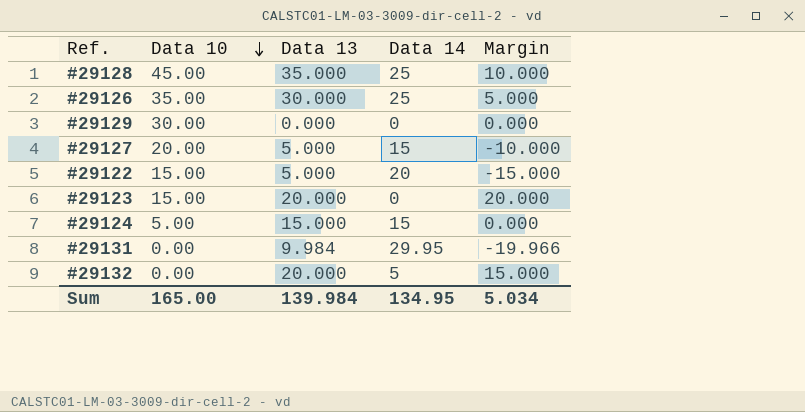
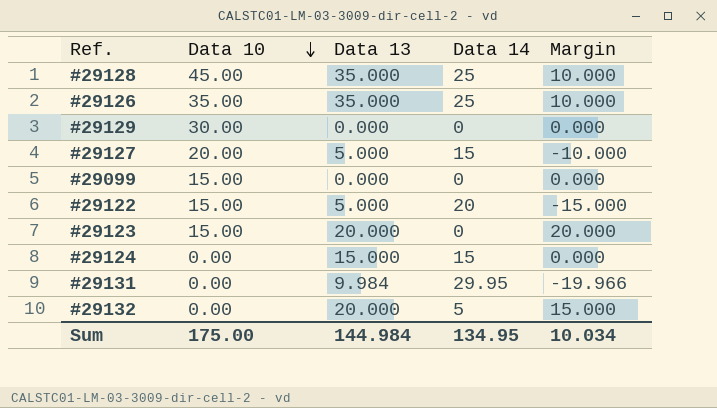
#29126 | Data 13: 30.000 -> 35.000
#29126 | Margin: 5.000 -> 10.000
row #29099: none -> 15.00 | 0.000 | 0 | 0.000
#29124 | Data 10: 5.00 -> 0.00
Sum | Data 10: 165.00 -> 175.00
Sum | Data 13: 139.984 -> 144.984
Sum | Margin: 5.034 -> 10.034

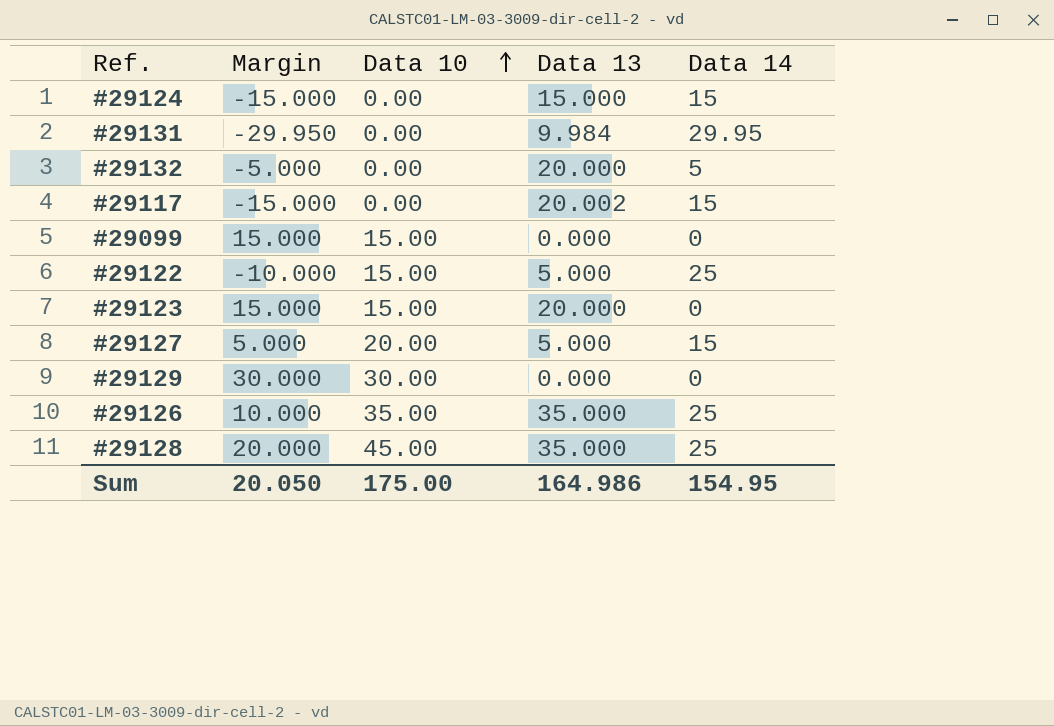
row order: Data 10 descending -> Data 10 ascending
column Margin | formula: [Data 13] - [Data 14] -> [Data 10] - [Data 14]
column Margin | position: 5 -> 2
row #29117: none -> -15.000 | 0.00 | 20.002 | 15
#29122 | Data 14: 20 -> 25
Sum | Margin: 10.034 -> 20.050
Sum | Data 13: 144.984 -> 164.986
Sum | Data 14: 134.95 -> 154.95

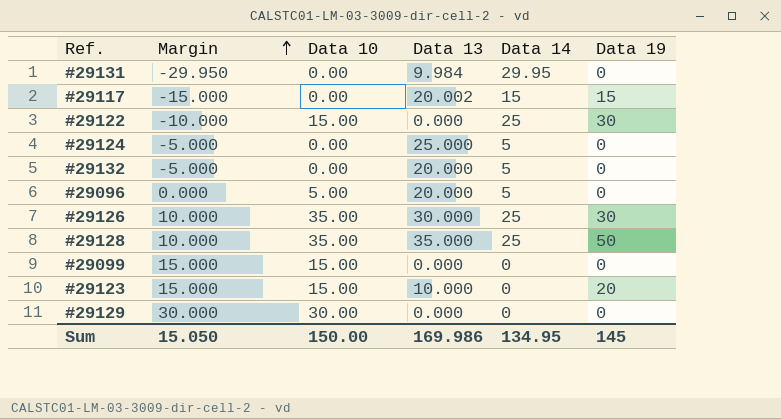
row order: Data 10 ascending -> Margin ascending
column Data 19 | position: none -> 6
row #29127: 5.000 | 20.00 | 5.000 | 15 -> none
#29122 | Data 13: 5.000 -> 0.000
#29124 | Margin: -15.000 -> -5.000
#29124 | Data 13: 15.000 -> 25.000
#29124 | Data 14: 15 -> 5
row #29096: none -> 0.000 | 5.00 | 20.000 | 5 | 0
#29126 | Data 13: 35.000 -> 30.000
#29128 | Margin: 20.000 -> 10.000
#29128 | Data 10: 45.00 -> 35.00
#29123 | Data 13: 20.000 -> 10.000
Sum | Margin: 20.050 -> 15.050
Sum | Data 10: 175.00 -> 150.00
Sum | Data 13: 164.986 -> 169.986
Sum | Data 14: 154.95 -> 134.95

